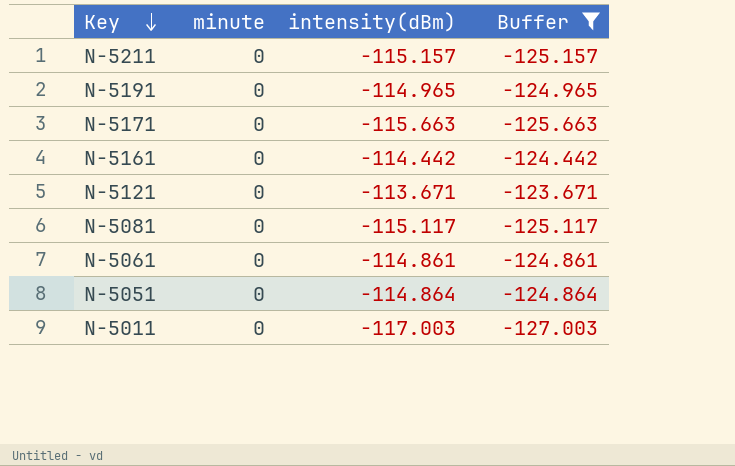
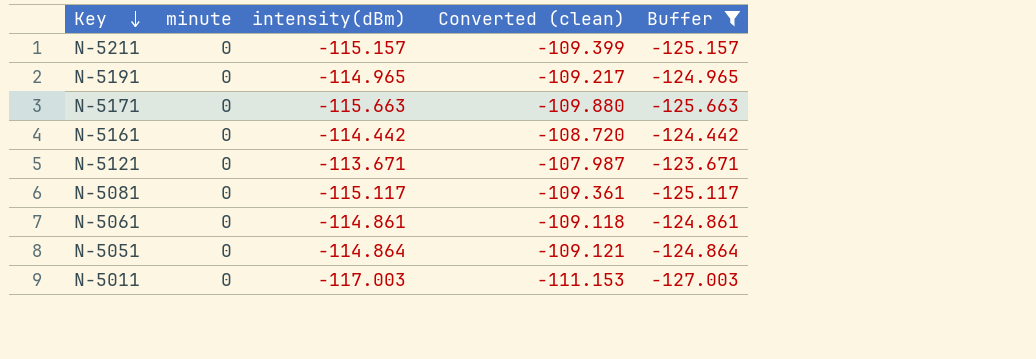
column Converted (clean) | formula: none -> [intensity(dBm)] * 0.95

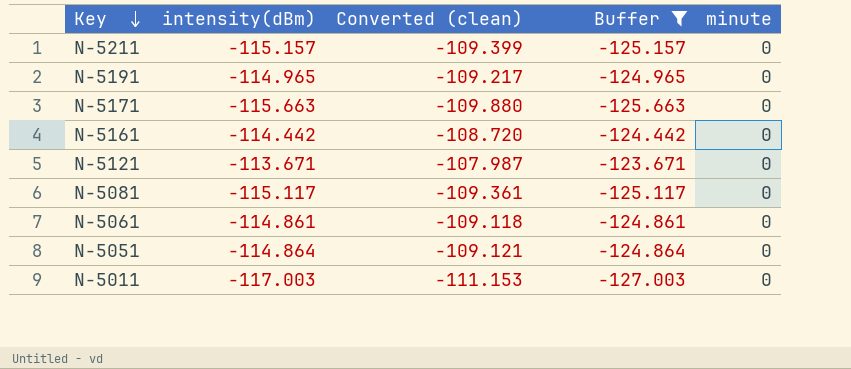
column minute | position: 2 -> 5

